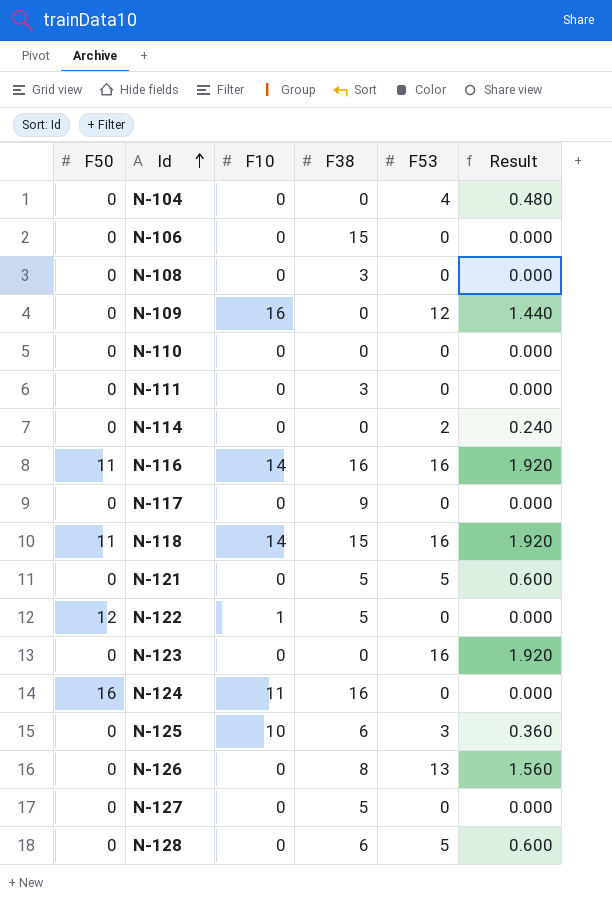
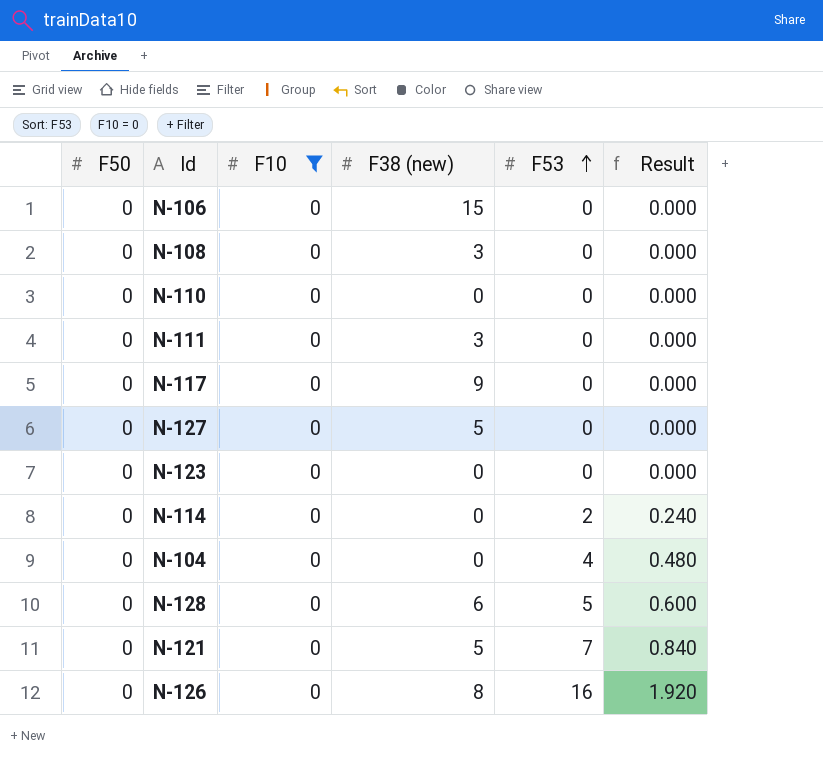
filter: none -> F10 = 0
row order: Id ascending -> F53 ascending
column name: F38 -> F38 (new)
N-123 | F53: 16 -> 0
N-123 | Result: 1.920 -> 0.000
N-121 | F53: 5 -> 7
N-121 | Result: 0.600 -> 0.840
N-126 | F53: 13 -> 16
N-126 | Result: 1.560 -> 1.920

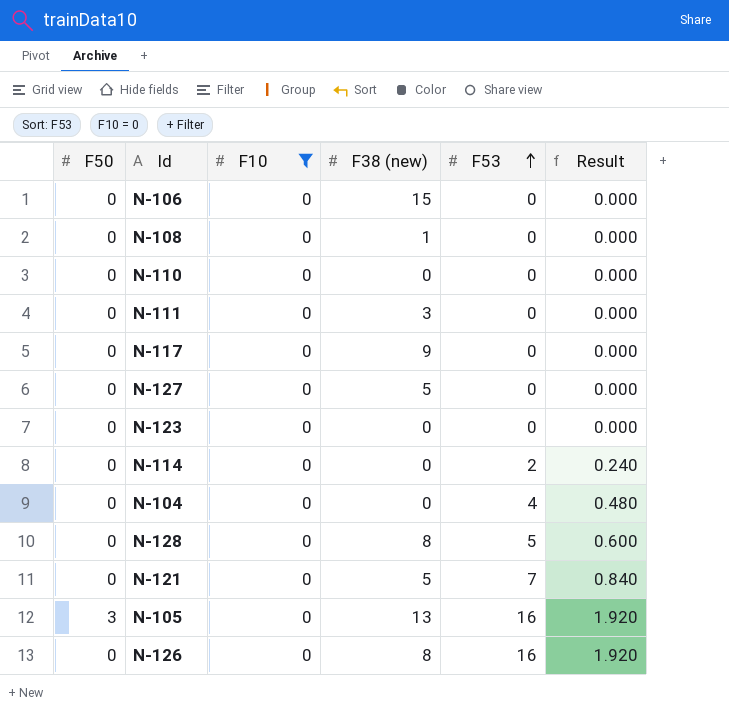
N-108 | F38 (new): 3 -> 1
N-128 | F38 (new): 6 -> 8
row N-105: none -> 3 | 0 | 13 | 16 | 1.920

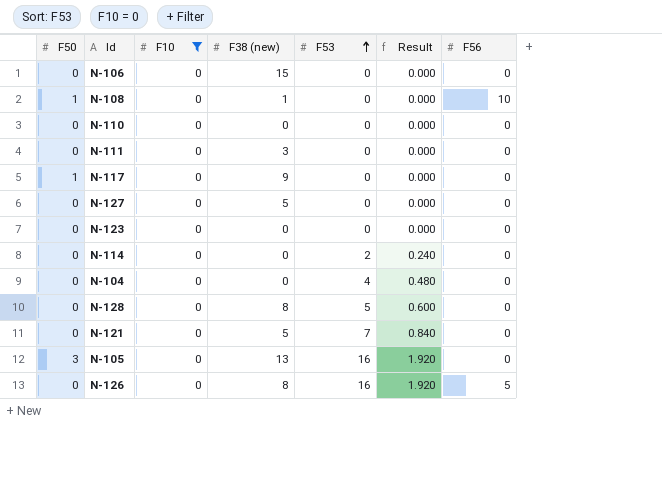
column F56 | position: none -> 7
N-108 | F50: 0 -> 1
N-117 | F50: 0 -> 1

